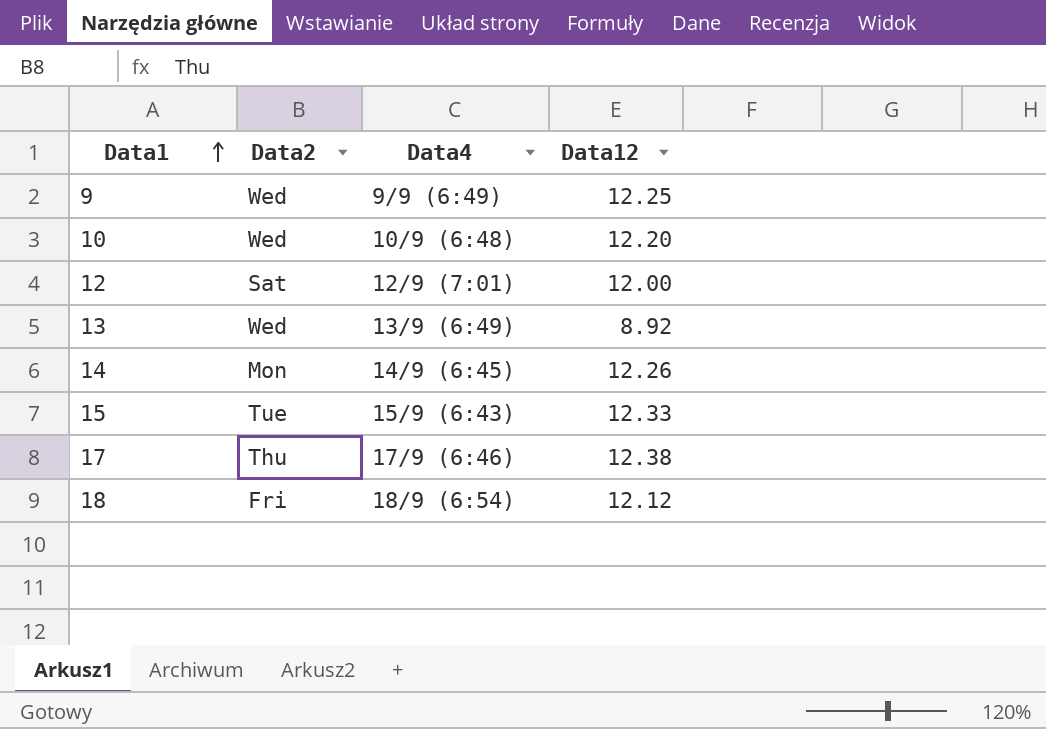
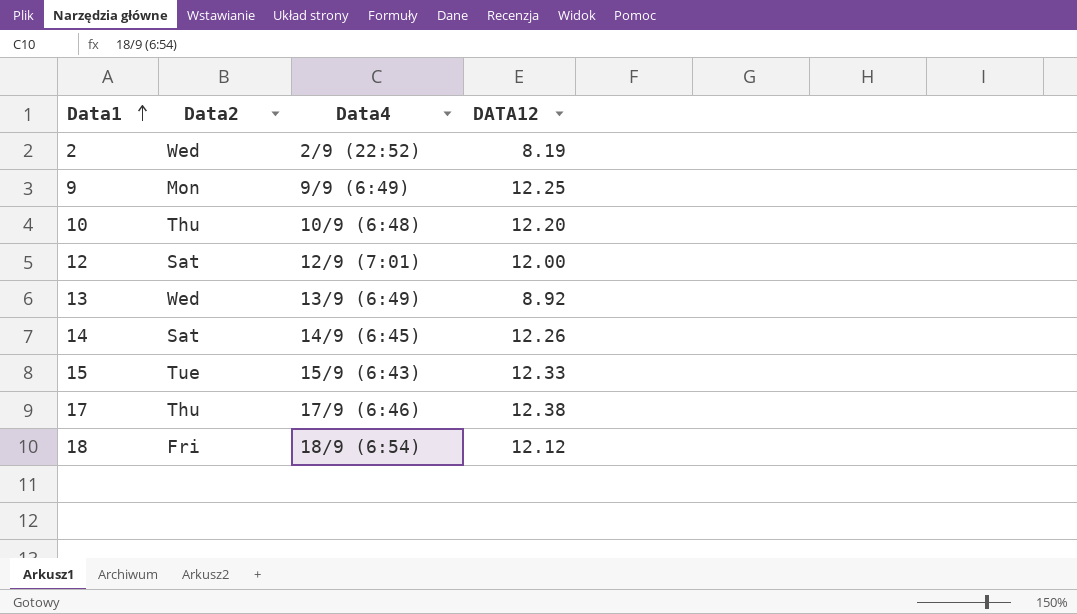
column name: Data12 -> DATA12
row 2: none -> Wed | 2/9 (22:52) | 8.19
9 | Data2: Wed -> Mon
10 | Data2: Wed -> Thu
14 | Data2: Mon -> Sat

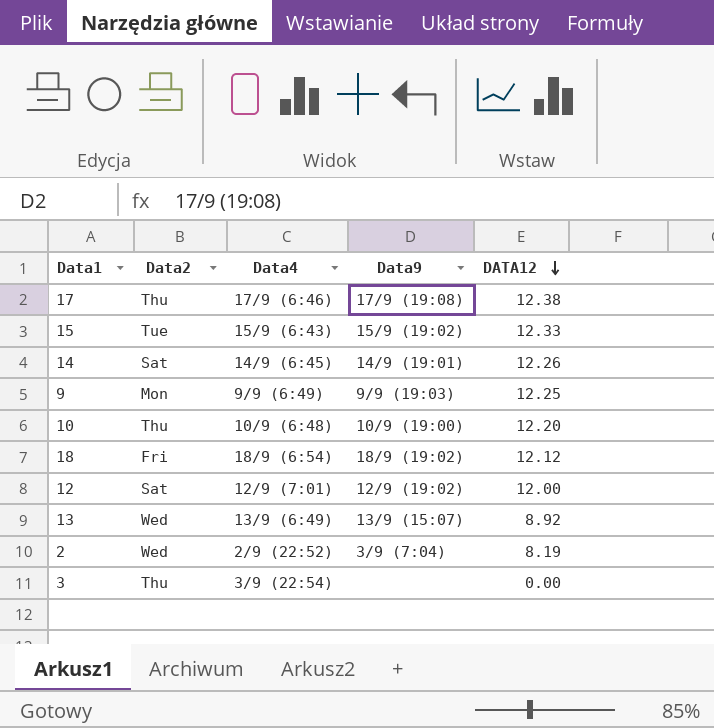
row order: Data1 ascending -> DATA12 descending
column Data9 | position: none -> 4
row 3: none -> Thu | 3/9 (22:54) | none | 0.00

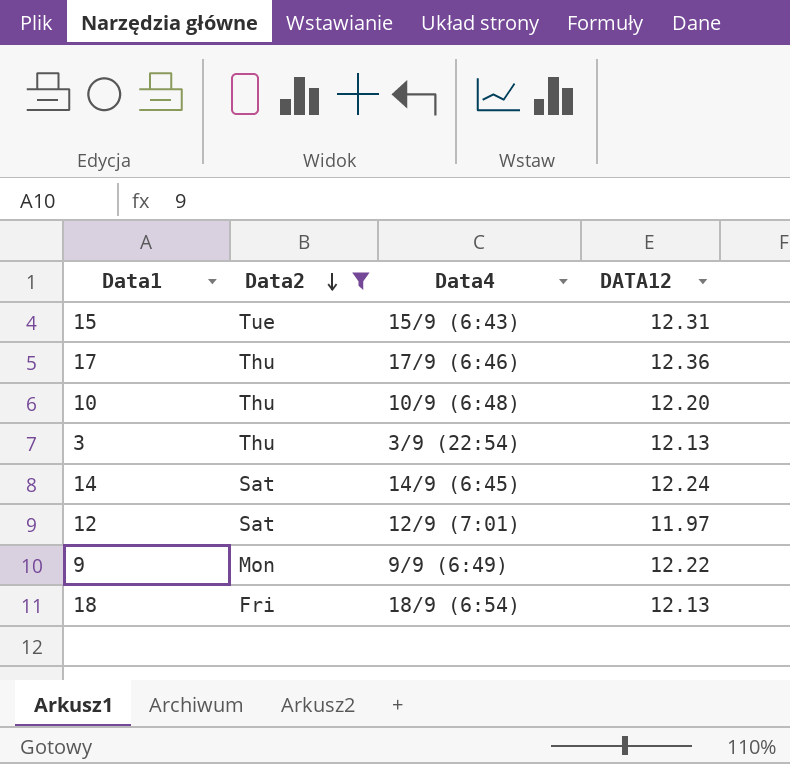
filter: none -> Data2 != Wed
row order: DATA12 descending -> Data2 descending
column Data9 | position: 4 -> none
15 | DATA12: 12.33 -> 12.31
17 | DATA12: 12.38 -> 12.36
3 | DATA12: 0.00 -> 12.13
14 | DATA12: 12.26 -> 12.24
12 | DATA12: 12.00 -> 11.97
9 | DATA12: 12.25 -> 12.22
18 | DATA12: 12.12 -> 12.13

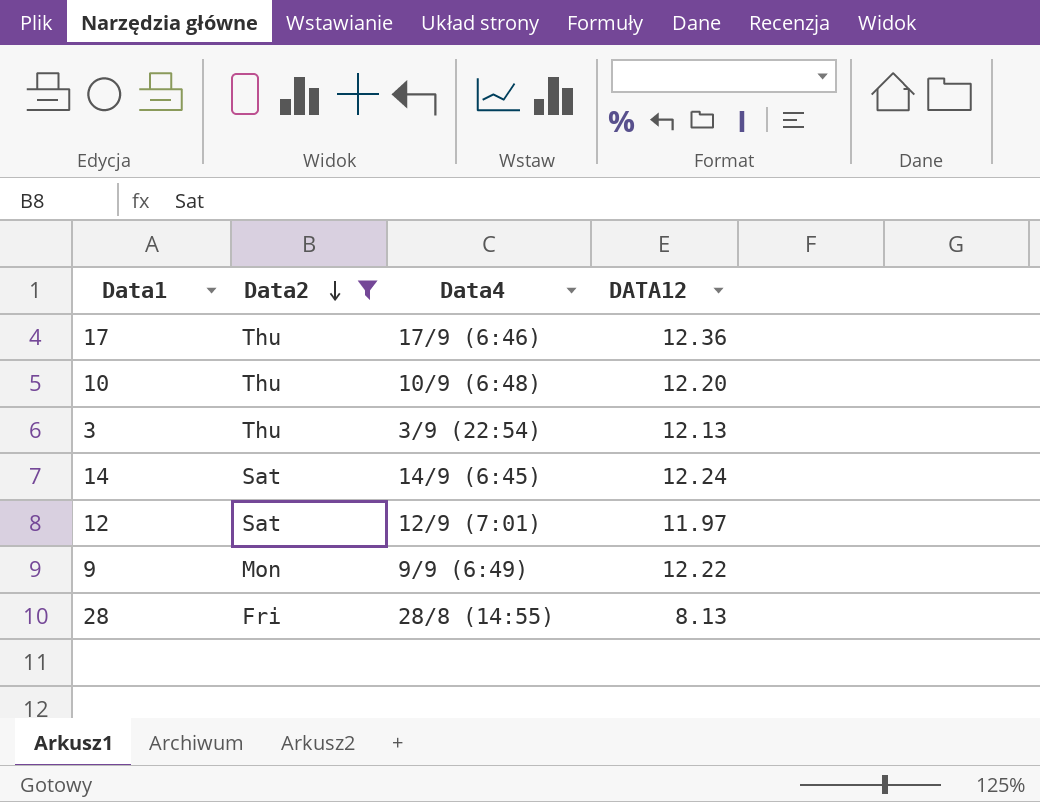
row 15: Tue | 15/9 (6:43) | 12.31 -> none
row 18: Fri | 18/9 (6:54) | 12.13 -> none
row 28: none -> Fri | 28/8 (14:55) | 8.13

